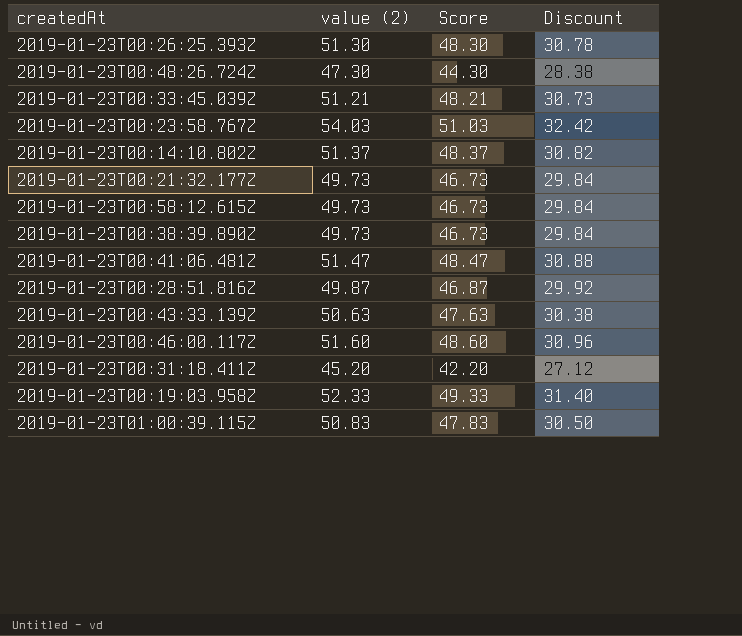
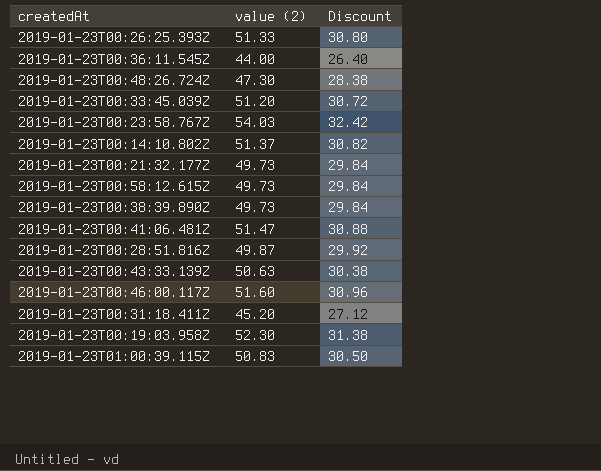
column Score | formula: [value (2)] - 3 -> none
2019-01-23T00:26:25.393Z | value (2): 51.30 -> 51.33
2019-01-23T00:26:25.393Z | Discount: 30.78 -> 30.80
row 2019-01-23T00:36:11.545Z: none -> 44.00 | 26.40
2019-01-23T00:33:45.039Z | value (2): 51.21 -> 51.20
2019-01-23T00:33:45.039Z | Discount: 30.73 -> 30.72
2019-01-23T00:19:03.958Z | value (2): 52.33 -> 52.30
2019-01-23T00:19:03.958Z | Discount: 31.40 -> 31.38

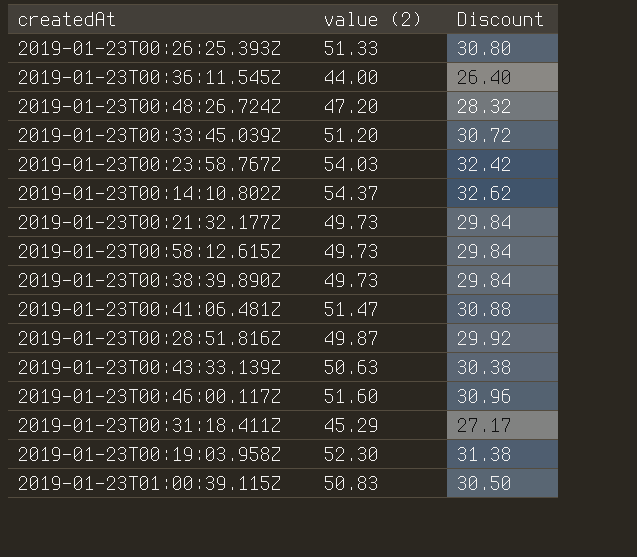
2019-01-23T00:48:26.724Z | value (2): 47.30 -> 47.20
2019-01-23T00:48:26.724Z | Discount: 28.38 -> 28.32
2019-01-23T00:14:10.802Z | value (2): 51.37 -> 54.37
2019-01-23T00:14:10.802Z | Discount: 30.82 -> 32.62
2019-01-23T00:31:18.411Z | value (2): 45.20 -> 45.29
2019-01-23T00:31:18.411Z | Discount: 27.12 -> 27.17

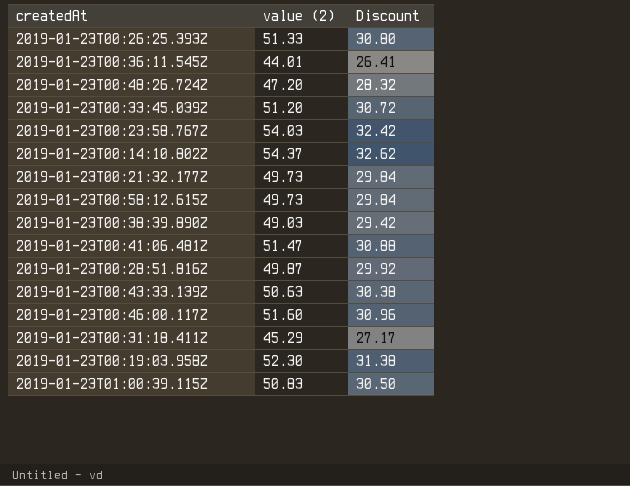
2019-01-23T00:36:11.545Z | value (2): 44.00 -> 44.01
2019-01-23T00:36:11.545Z | Discount: 26.40 -> 26.41
2019-01-23T00:38:39.890Z | value (2): 49.73 -> 49.03
2019-01-23T00:38:39.890Z | Discount: 29.84 -> 29.42

